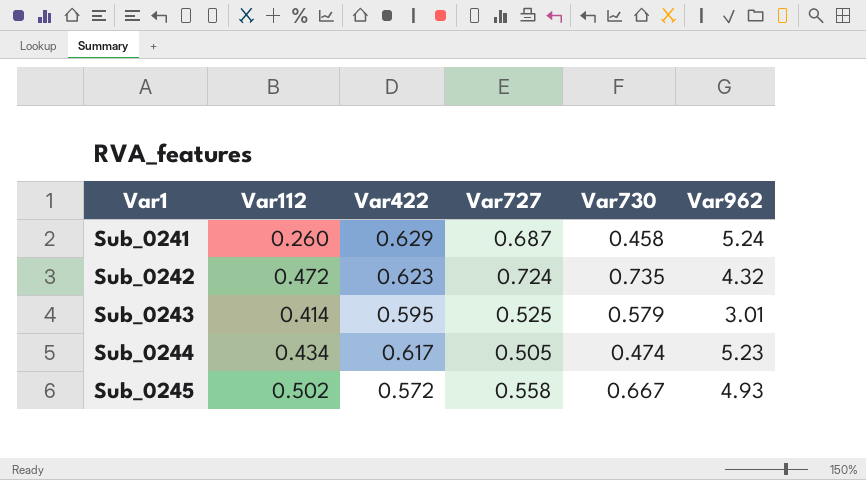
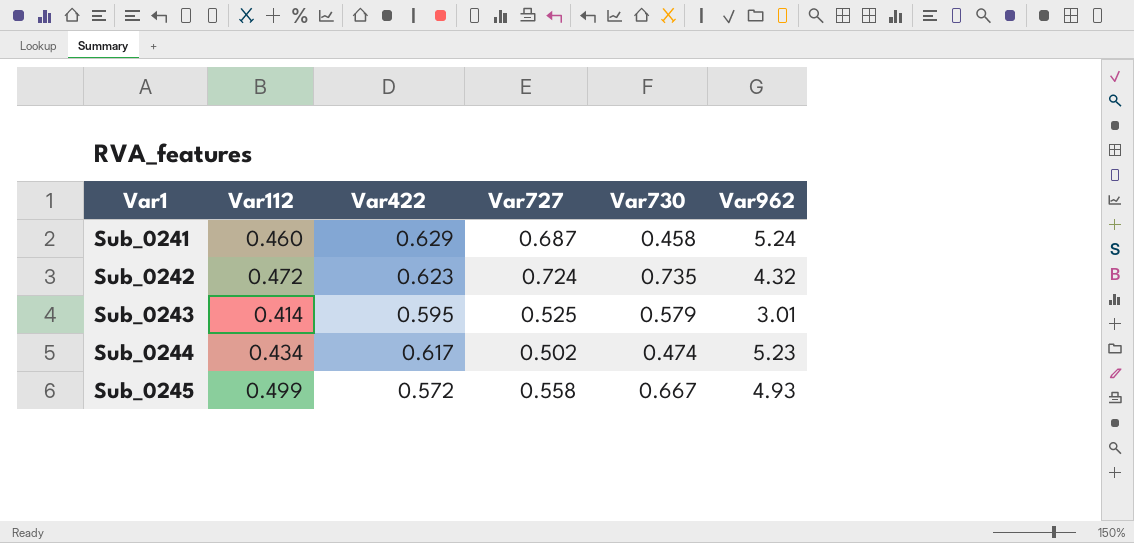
Sub_0241 | Var112: 0.260 -> 0.460
Sub_0244 | Var727: 0.505 -> 0.502
Sub_0245 | Var112: 0.502 -> 0.499

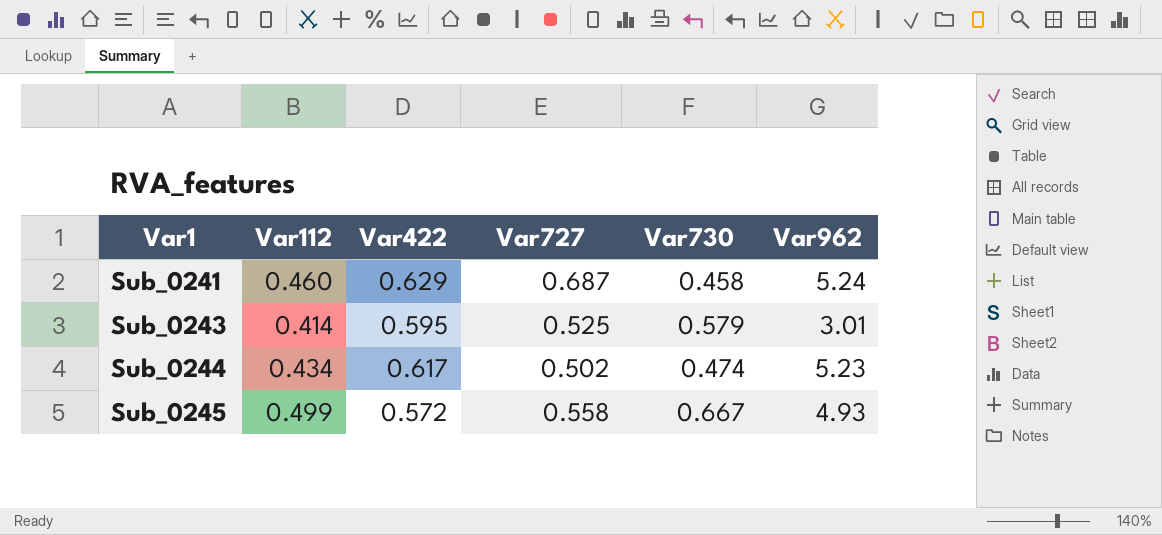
row Sub_0242: 0.472 | 0.623 | 0.724 | 0.735 | 4.32 -> none

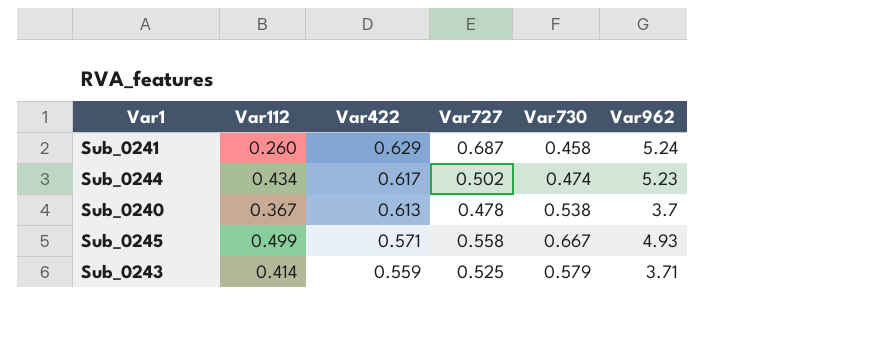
row order: Var1 ascending -> Var422 descending
Sub_0241 | Var112: 0.460 -> 0.260
row Sub_0240: none -> 0.367 | 0.613 | 0.478 | 0.538 | 3.7
Sub_0245 | Var422: 0.572 -> 0.571
Sub_0243 | Var422: 0.595 -> 0.559
Sub_0243 | Var962: 3.01 -> 3.71

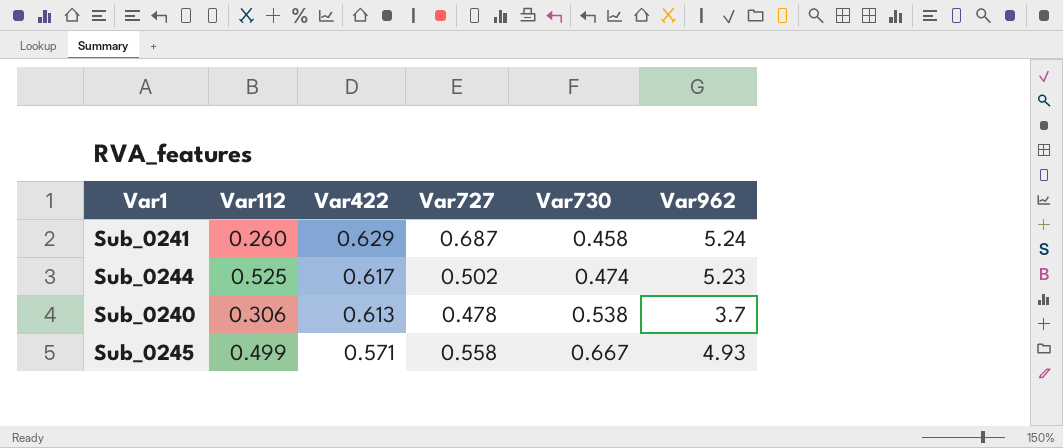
row Sub_0243: 0.414 | 0.559 | 0.525 | 0.579 | 3.71 -> none
Sub_0244 | Var112: 0.434 -> 0.525
Sub_0240 | Var112: 0.367 -> 0.306

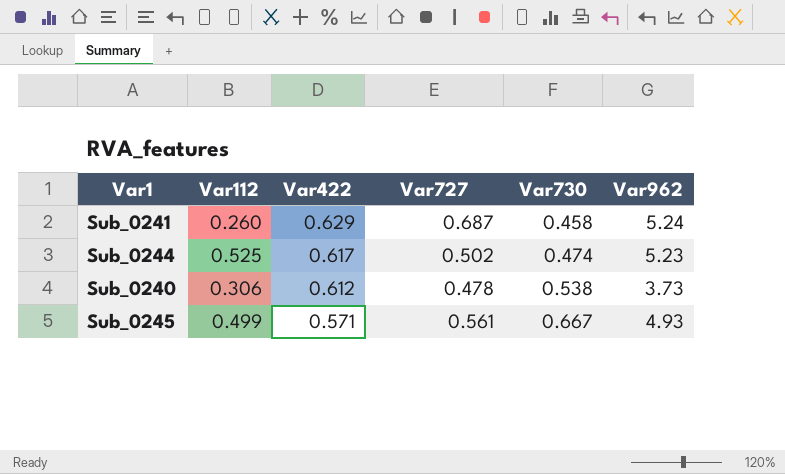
Sub_0240 | Var422: 0.613 -> 0.612
Sub_0240 | Var962: 3.7 -> 3.73
Sub_0245 | Var727: 0.558 -> 0.561

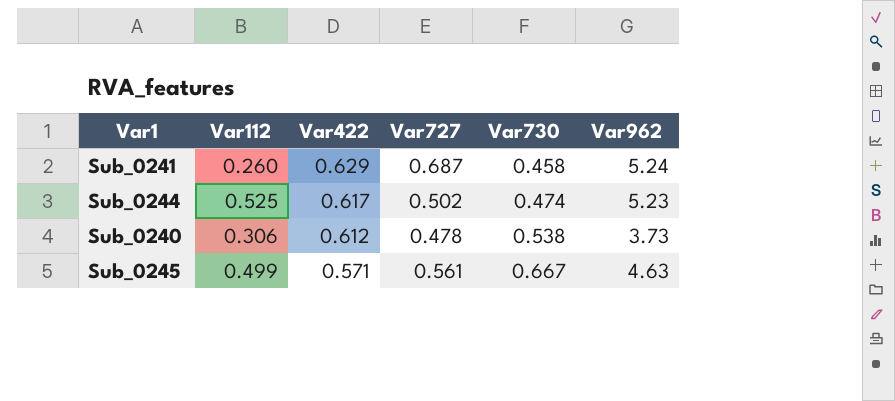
Sub_0245 | Var962: 4.93 -> 4.63

